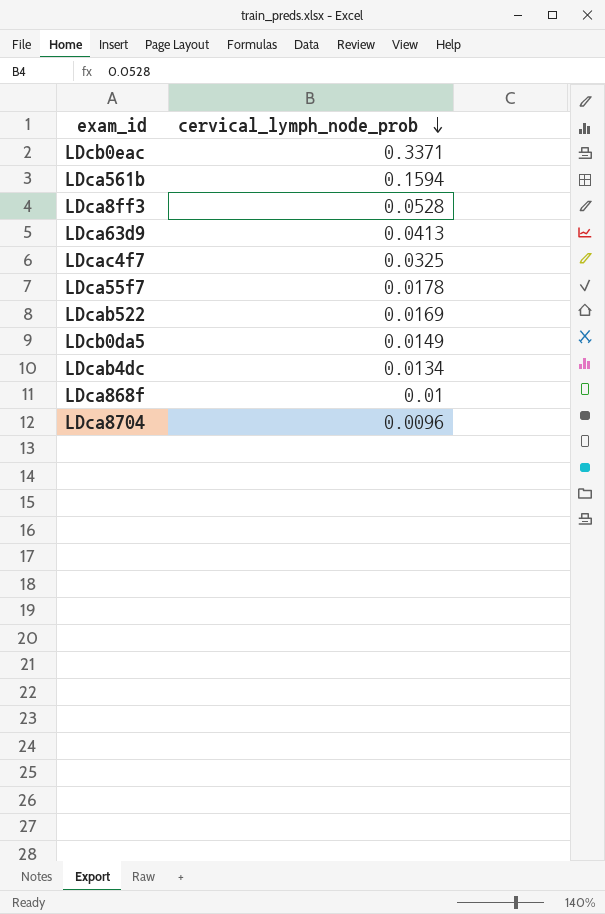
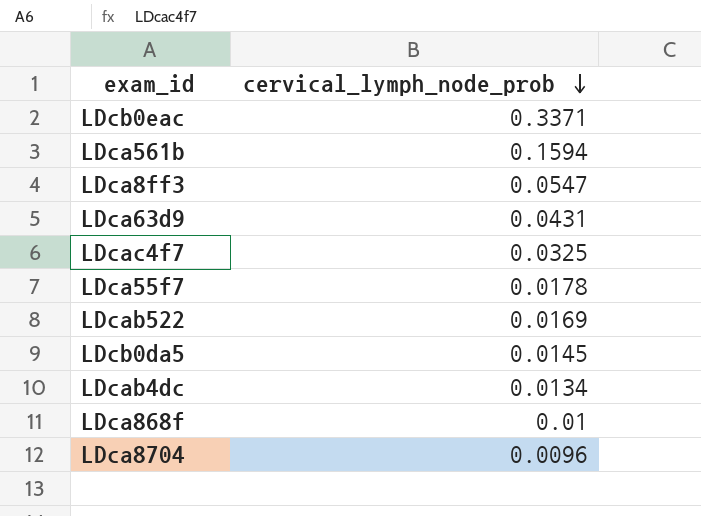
LDca8ff3 | cervical_lymph_node_prob: 0.0528 -> 0.0547
LDca63d9 | cervical_lymph_node_prob: 0.0413 -> 0.0431
LDcb0da5 | cervical_lymph_node_prob: 0.0149 -> 0.0145

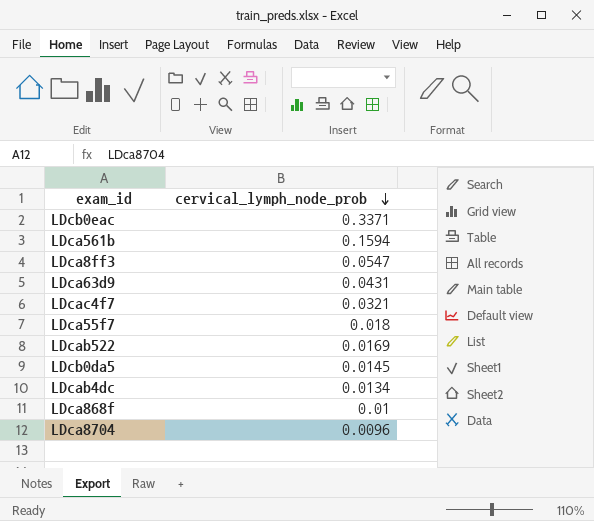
LDcac4f7 | cervical_lymph_node_prob: 0.0325 -> 0.0321
LDca55f7 | cervical_lymph_node_prob: 0.0178 -> 0.018

